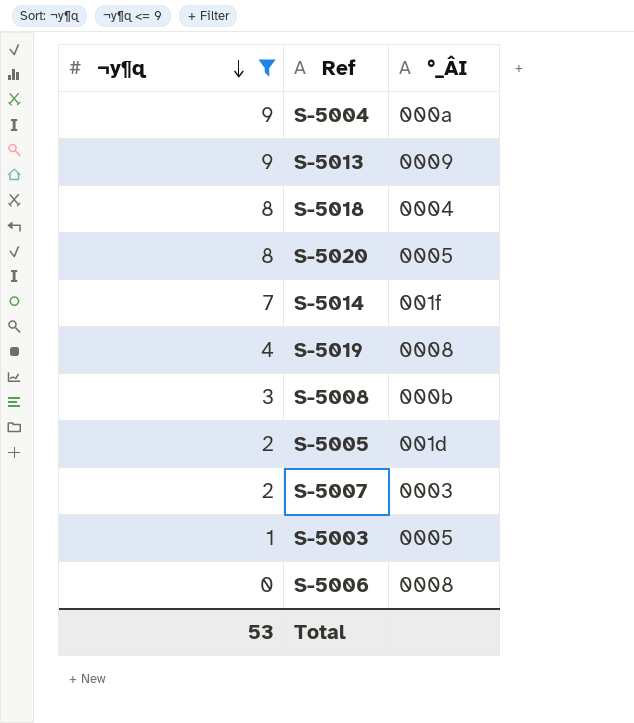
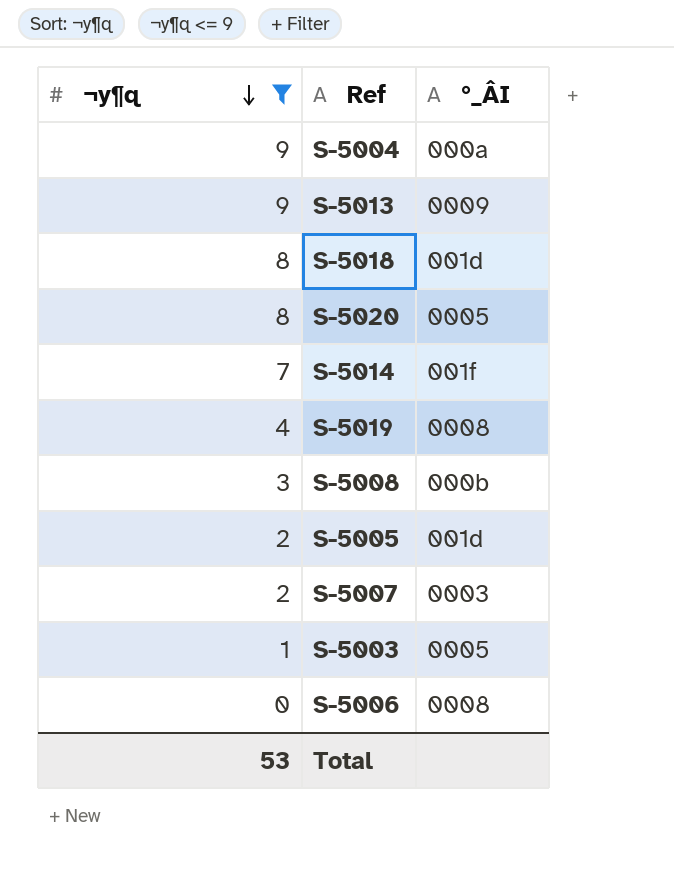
S-5018 | °_ÂI: 0004 -> 001d

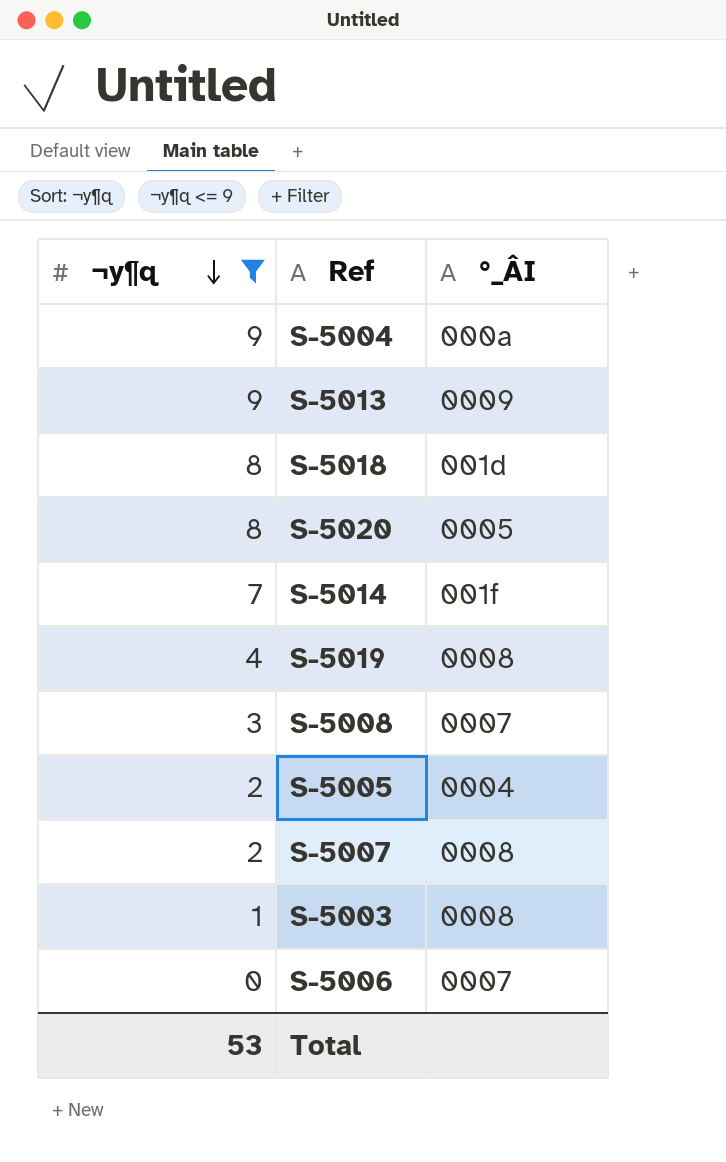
S-5008 | °_ÂI: 000b -> 0007
S-5005 | °_ÂI: 001d -> 0004
S-5007 | °_ÂI: 0003 -> 0008
S-5003 | °_ÂI: 0005 -> 0008
S-5006 | °_ÂI: 0008 -> 0007

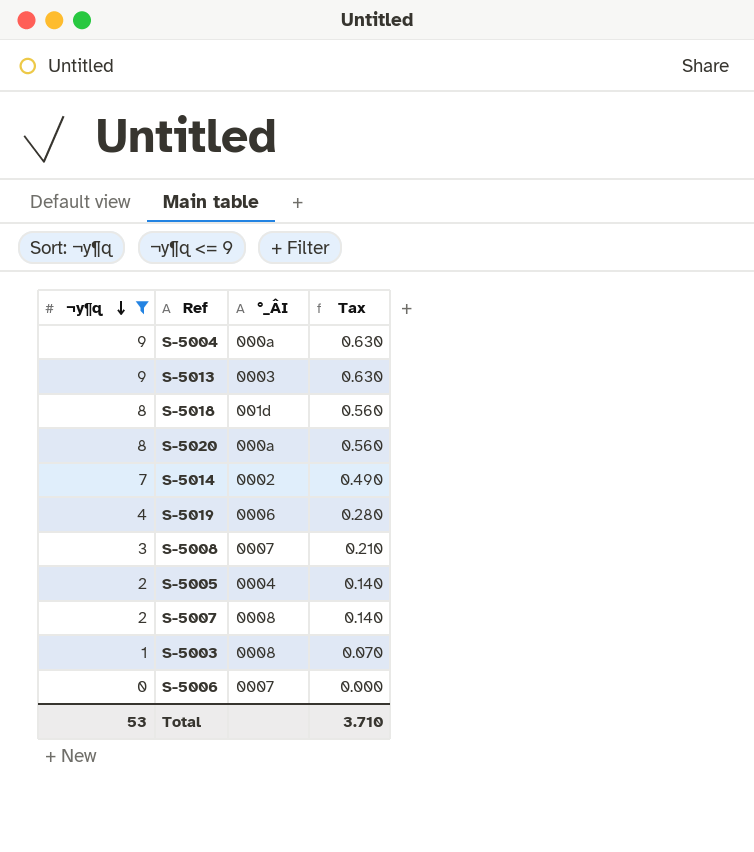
column Tax | formula: none -> [¬y¶q] * 0.07
S-5013 | °_ÂI: 0009 -> 0003
S-5020 | °_ÂI: 0005 -> 000a
S-5014 | °_ÂI: 001f -> 0002
S-5019 | °_ÂI: 0008 -> 0006

